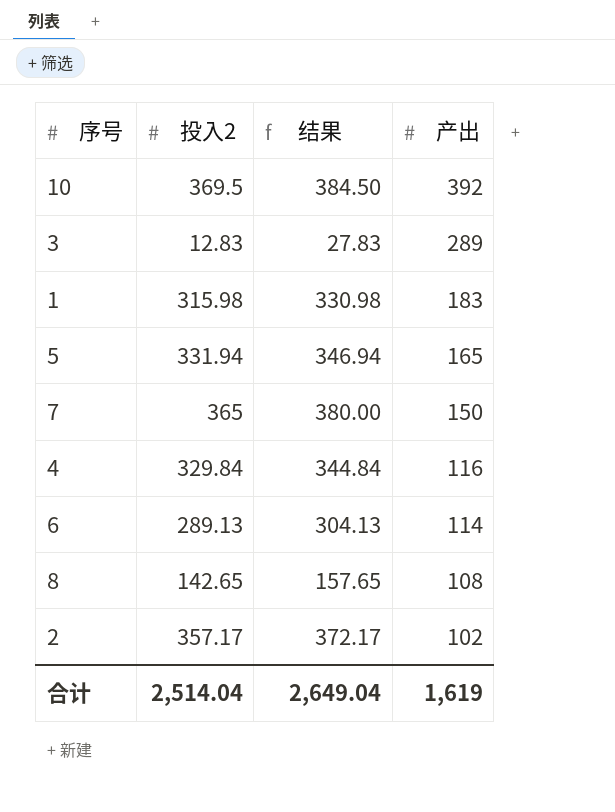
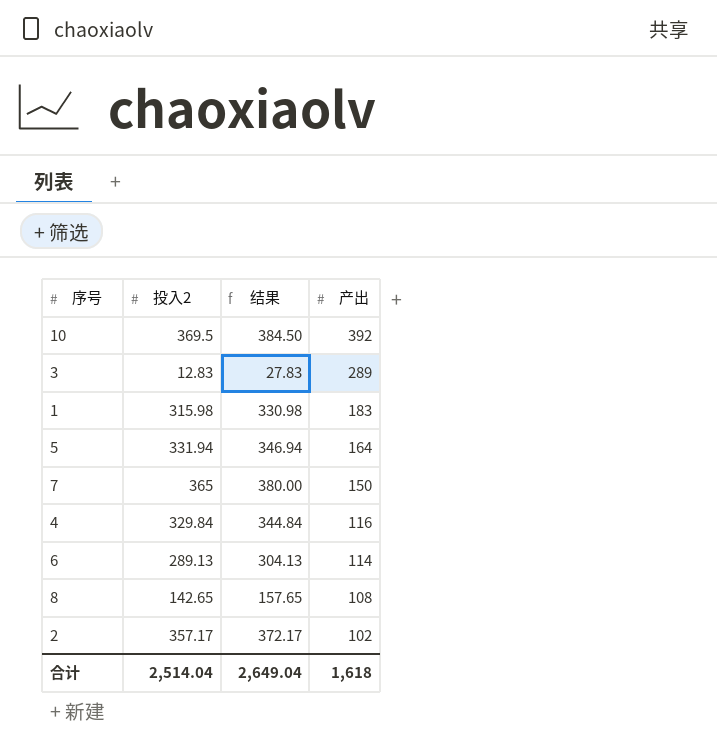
5 | 产出: 165 -> 164
合计 | 产出: 1,619 -> 1,618

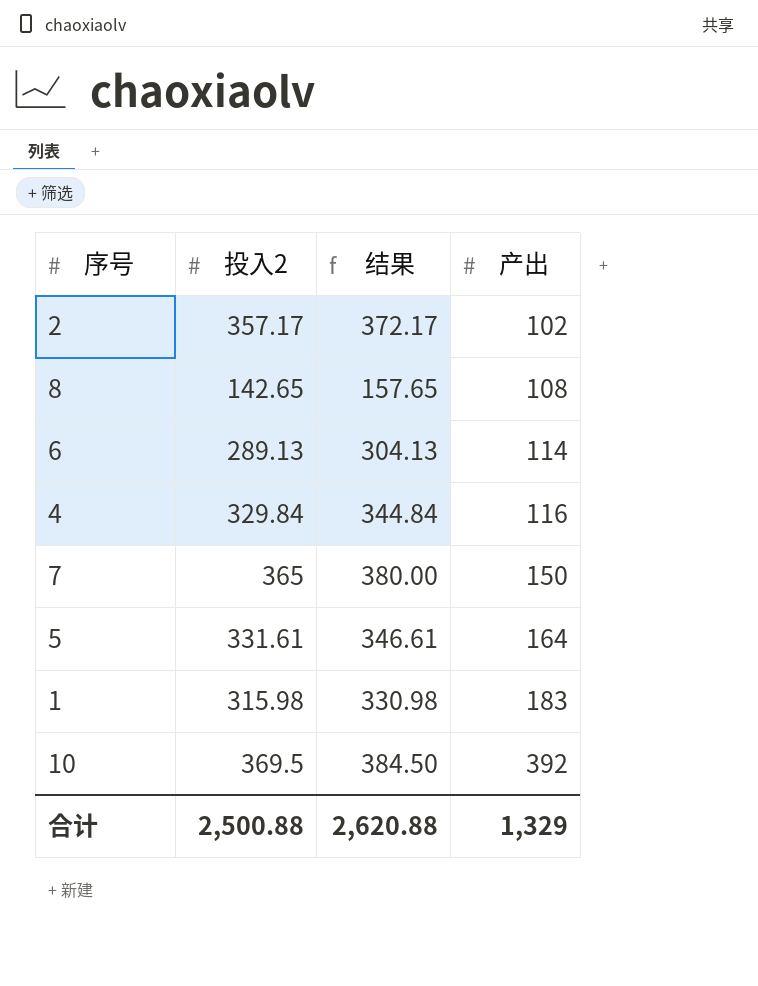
row order: 产出 descending -> 产出 ascending
row 3: 12.83 | 27.83 | 289 -> none
5 | 投入2: 331.94 -> 331.61
5 | 结果: 346.94 -> 346.61
合计 | 投入2: 2,514.04 -> 2,500.88
合计 | 结果: 2,649.04 -> 2,620.88
合计 | 产出: 1,618 -> 1,329

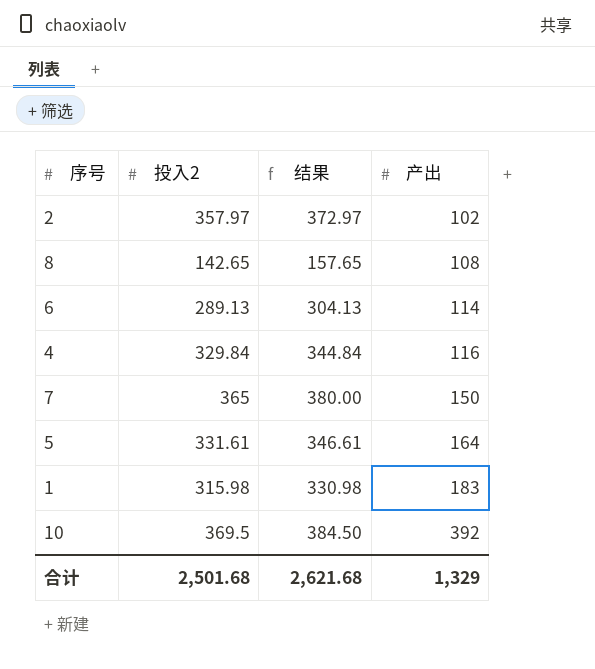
2 | 投入2: 357.17 -> 357.97
2 | 结果: 372.17 -> 372.97
合计 | 投入2: 2,500.88 -> 2,501.68
合计 | 结果: 2,620.88 -> 2,621.68

